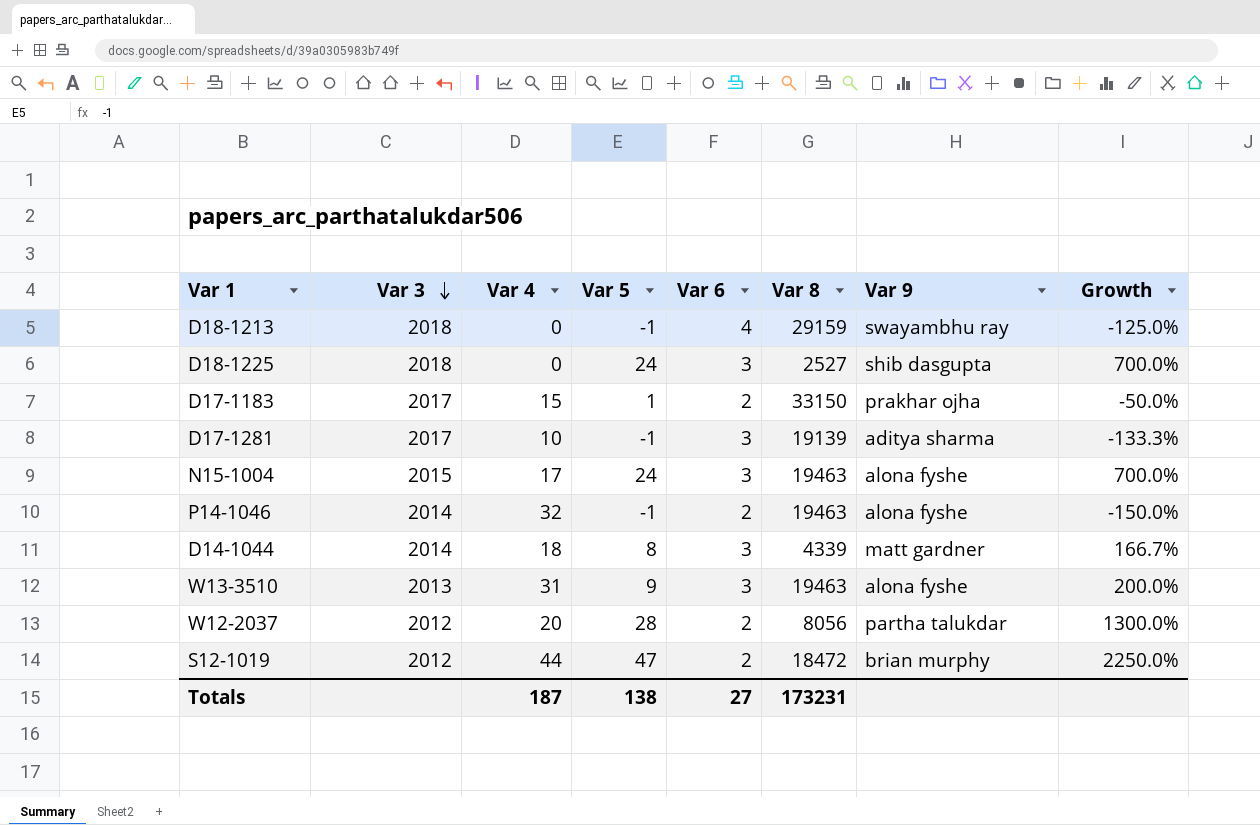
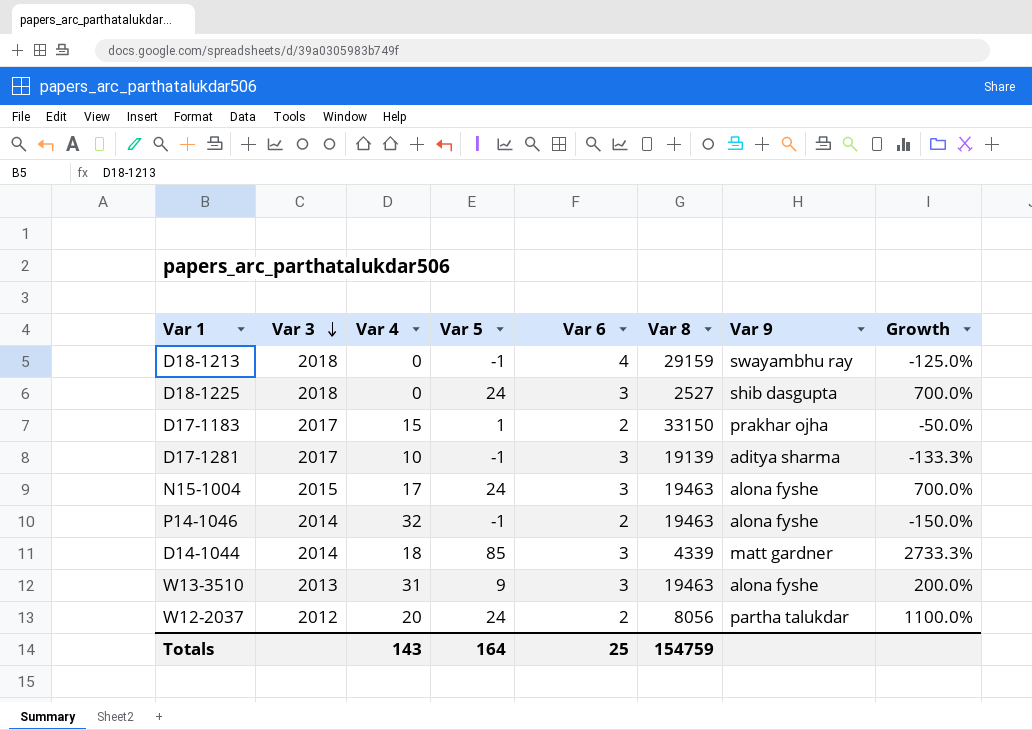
row S12-1019: 2012 | 44 | 47 | 2 | 18472 | brian murphy | 2250.0% -> none
D14-1044 | Var 5: 8 -> 85
D14-1044 | Growth: 166.7% -> 2733.3%
W12-2037 | Var 5: 28 -> 24
W12-2037 | Growth: 1300.0% -> 1100.0%
Totals | Var 4: 187 -> 143
Totals | Var 5: 138 -> 164
Totals | Var 6: 27 -> 25
Totals | Var 8: 173231 -> 154759

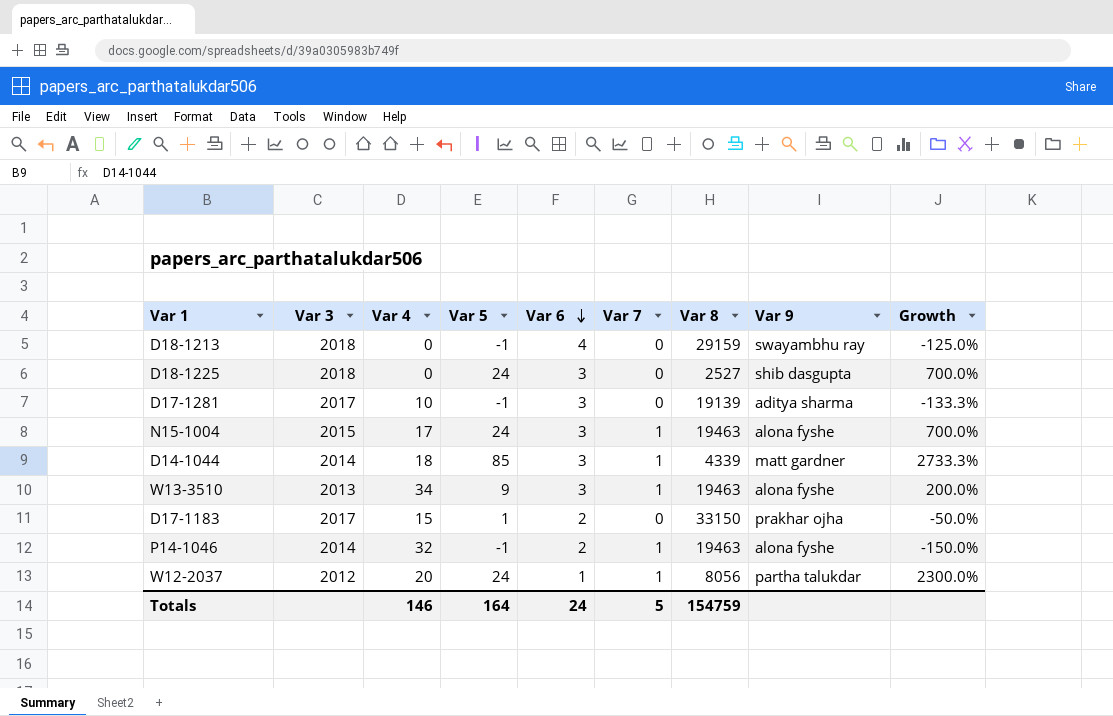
row order: Var 3 descending -> Var 6 descending
column Var 7 | position: none -> 6
W13-3510 | Var 4: 31 -> 34
W12-2037 | Var 6: 2 -> 1
W12-2037 | Growth: 1100.0% -> 2300.0%
Totals | Var 4: 143 -> 146
Totals | Var 6: 25 -> 24

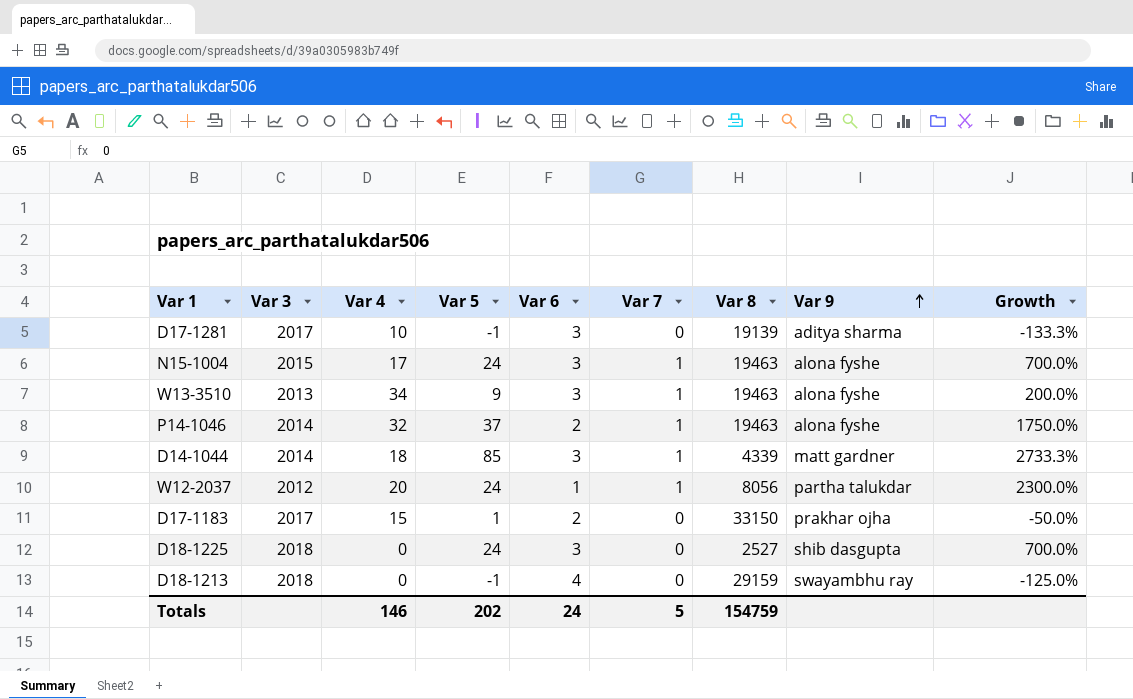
row order: Var 6 descending -> Var 9 ascending
P14-1046 | Var 5: -1 -> 37
P14-1046 | Growth: -150.0% -> 1750.0%
Totals | Var 5: 164 -> 202

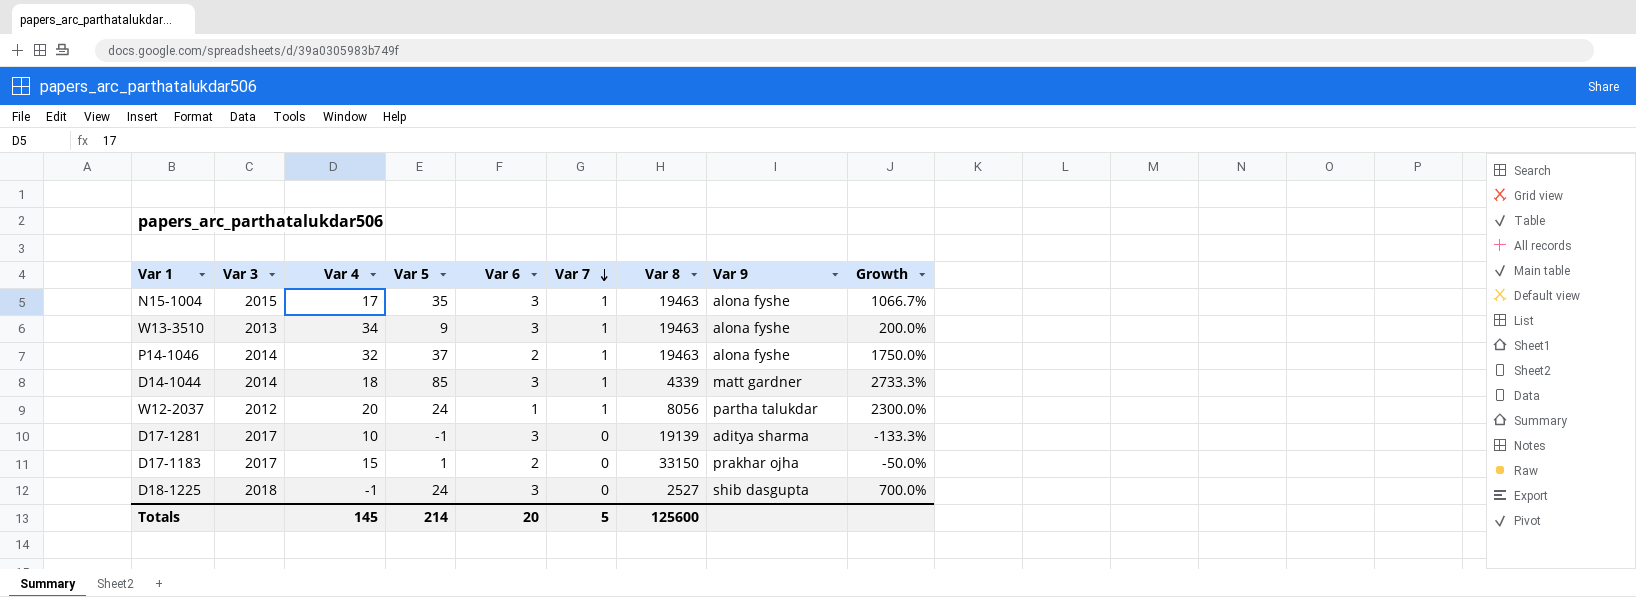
row order: Var 9 ascending -> Var 7 descending
row D18-1213: 2018 | 0 | -1 | 4 | 0 | 29159 | swayambhu ray | -125.0% -> none
N15-1004 | Var 5: 24 -> 35
N15-1004 | Growth: 700.0% -> 1066.7%
D18-1225 | Var 4: 0 -> -1
Totals | Var 4: 146 -> 145
Totals | Var 5: 202 -> 214
Totals | Var 6: 24 -> 20
Totals | Var 8: 154759 -> 125600

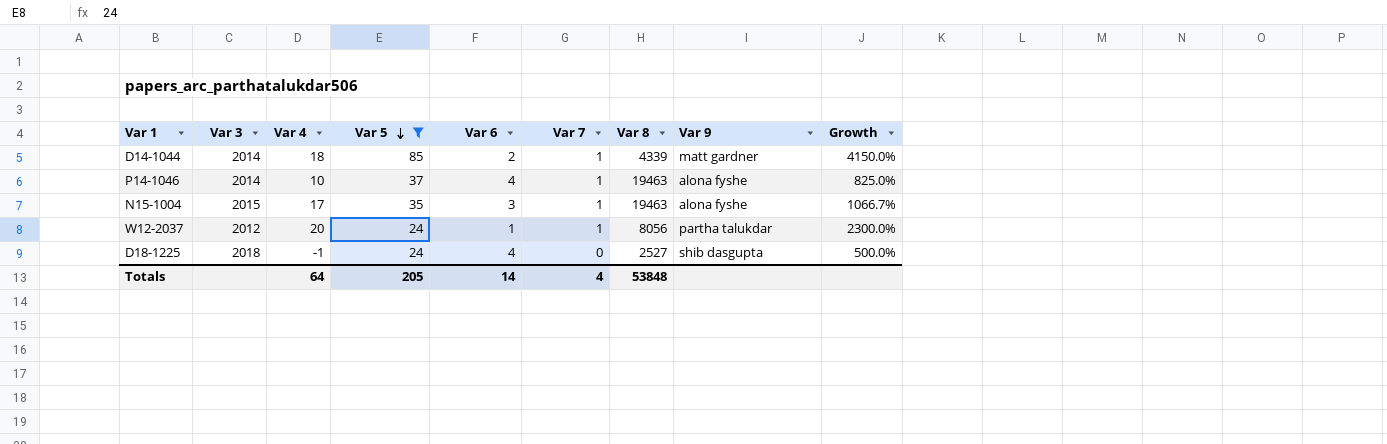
filter: none -> Var 5 >= 24
row order: Var 7 descending -> Var 5 descending
D14-1044 | Var 6: 3 -> 2
D14-1044 | Growth: 2733.3% -> 4150.0%
P14-1046 | Var 4: 32 -> 10
P14-1046 | Var 6: 2 -> 4
P14-1046 | Growth: 1750.0% -> 825.0%
D18-1225 | Var 6: 3 -> 4
D18-1225 | Growth: 700.0% -> 500.0%
Totals | Var 4: 145 -> 64
Totals | Var 5: 214 -> 205
Totals | Var 6: 20 -> 14
Totals | Var 7: 5 -> 4
Totals | Var 8: 125600 -> 53848

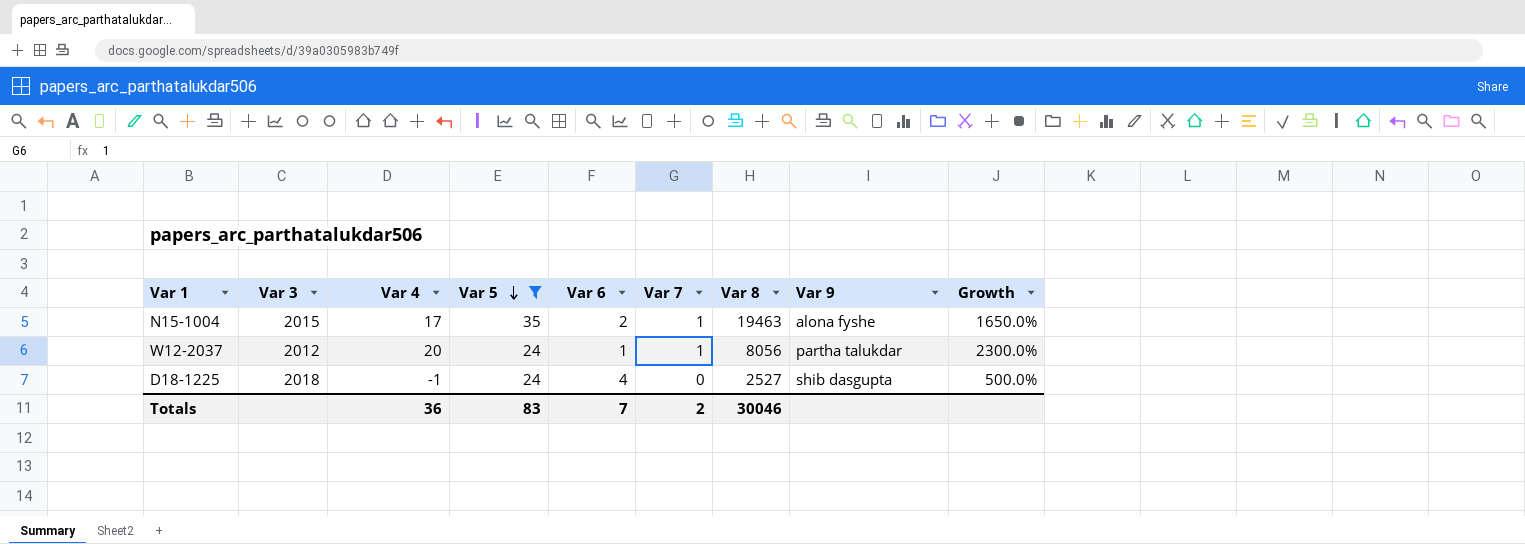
row D14-1044: 2014 | 18 | 85 | 2 | 1 | 4339 | matt gardner | 4150.0% -> none
row P14-1046: 2014 | 10 | 37 | 4 | 1 | 19463 | alona fyshe | 825.0% -> none
N15-1004 | Var 6: 3 -> 2
N15-1004 | Growth: 1066.7% -> 1650.0%
Totals | Var 4: 64 -> 36
Totals | Var 5: 205 -> 83
Totals | Var 6: 14 -> 7
Totals | Var 7: 4 -> 2
Totals | Var 8: 53848 -> 30046

